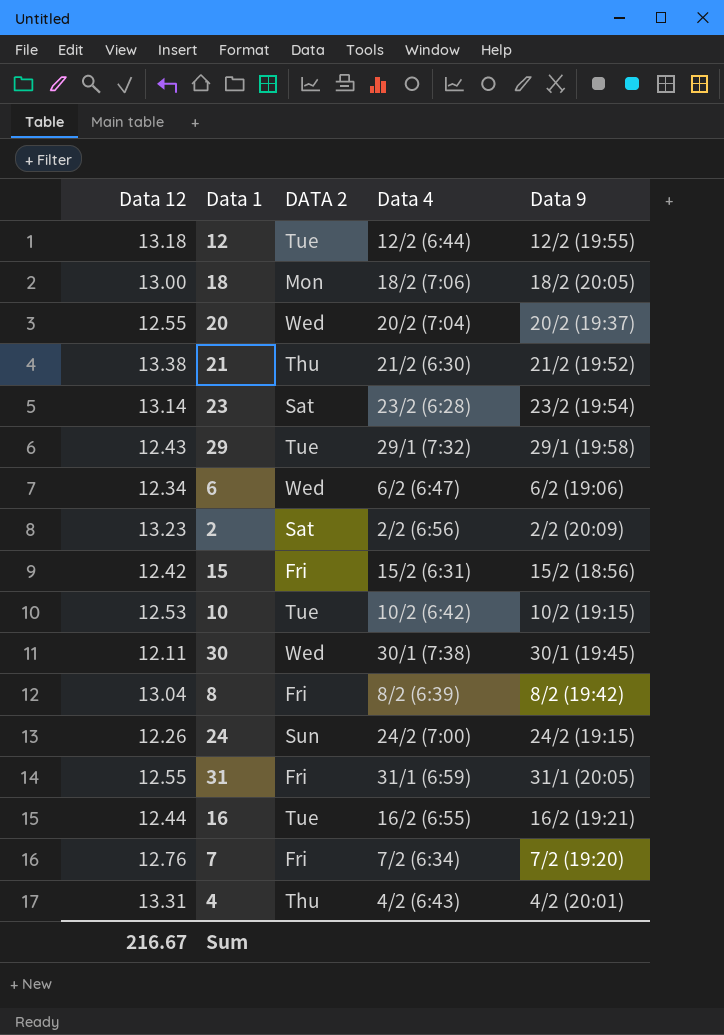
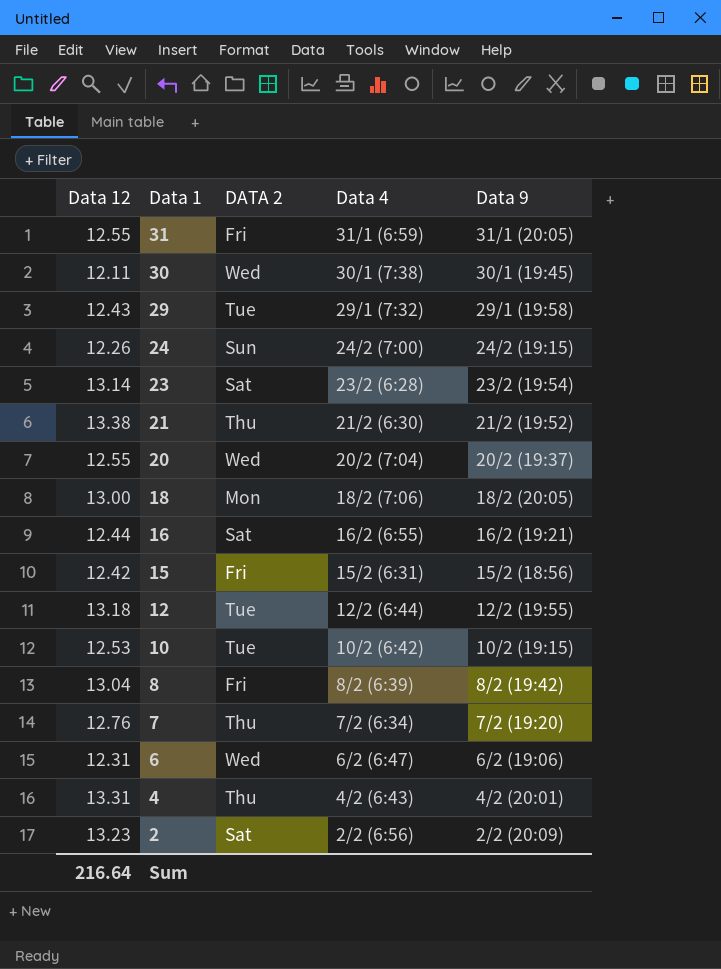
row order: none -> Data 1 descending
16 | DATA 2: Tue -> Sat
7 | DATA 2: Fri -> Thu
6 | Data 12: 12.34 -> 12.31
Sum | Data 12: 216.67 -> 216.64

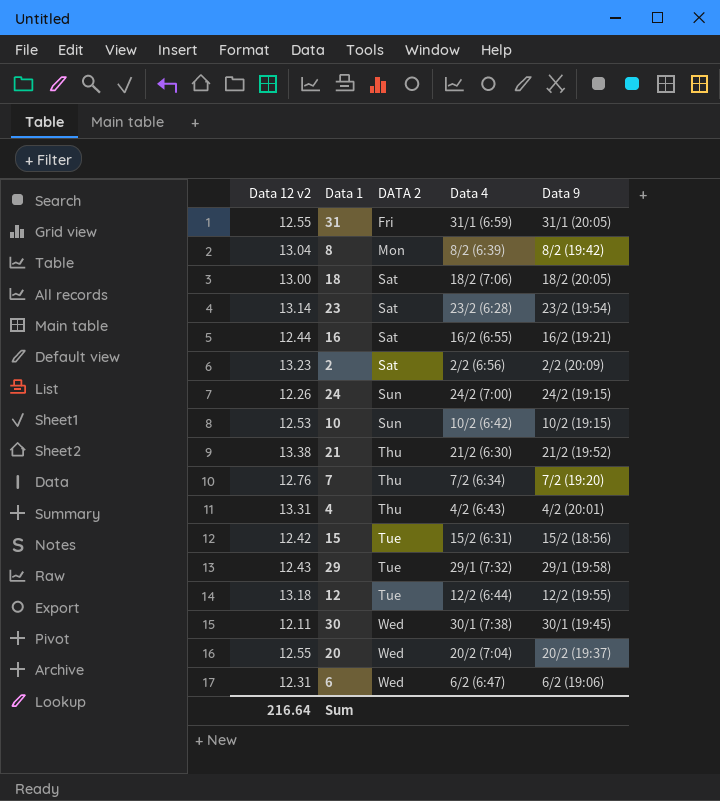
row order: Data 1 descending -> DATA 2 ascending
column name: Data 12 -> Data 12 v2
8 | DATA 2: Fri -> Mon
18 | DATA 2: Mon -> Sat
10 | DATA 2: Tue -> Sun
15 | DATA 2: Fri -> Tue

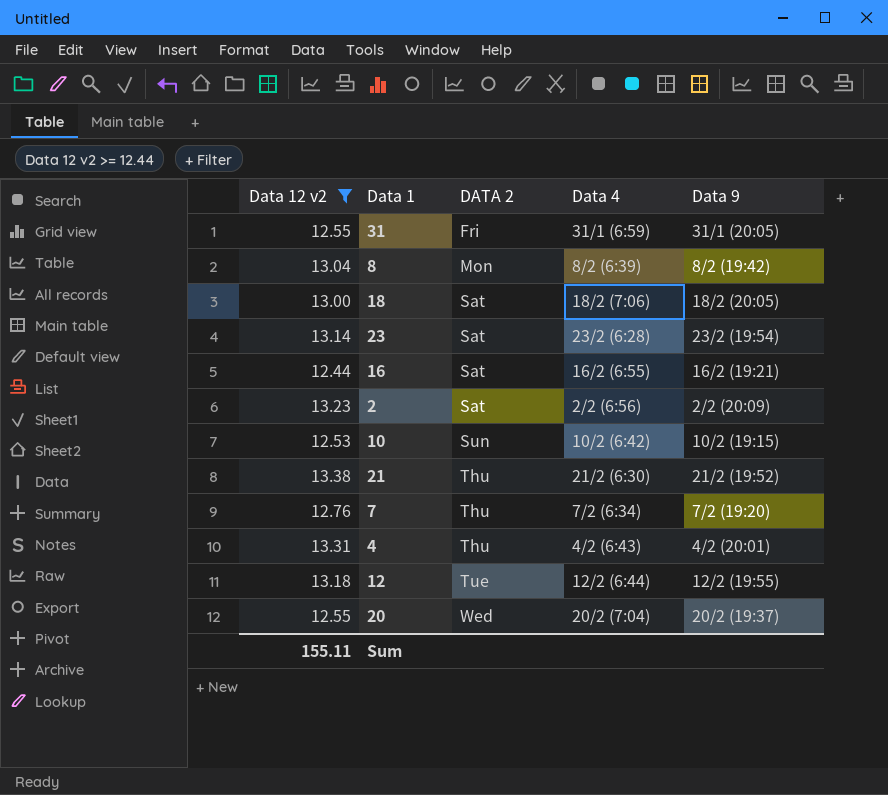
filter: none -> Data 12 v2 >= 12.44
Sum | Data 12 v2: 216.64 -> 155.11

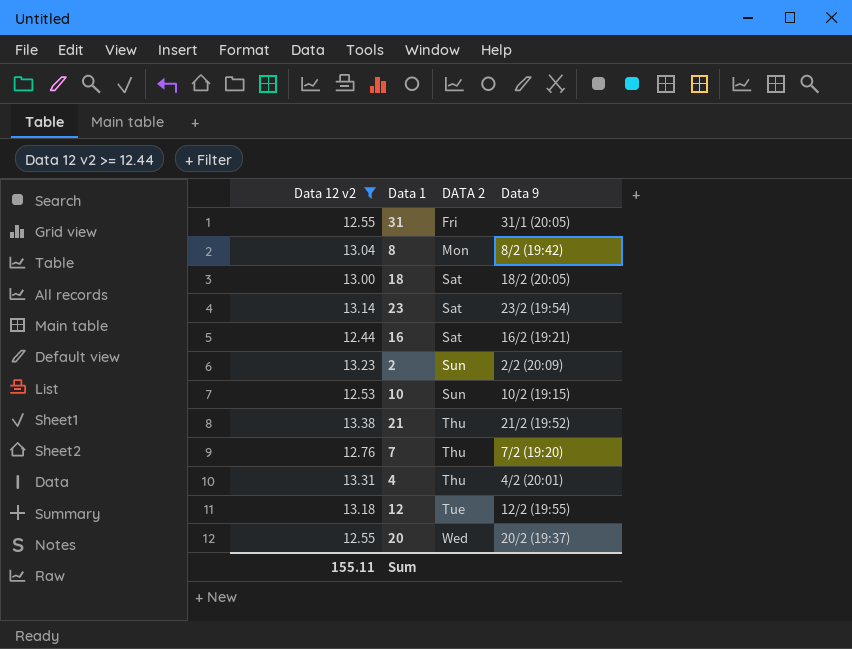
column Data 4 | position: 4 -> none
2 | DATA 2: Sat -> Sun

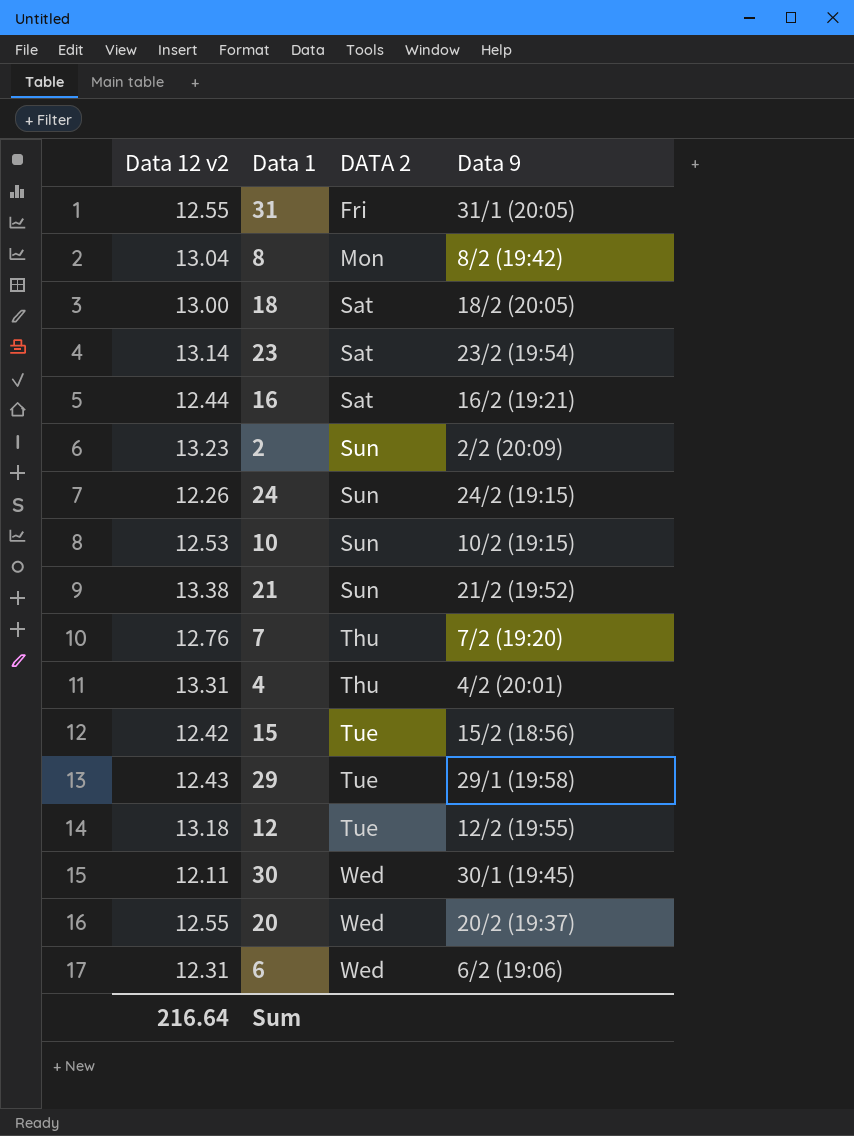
filter: Data 12 v2 >= 12.44 -> none
21 | DATA 2: Thu -> Sun
Sum | Data 12 v2: 155.11 -> 216.64

